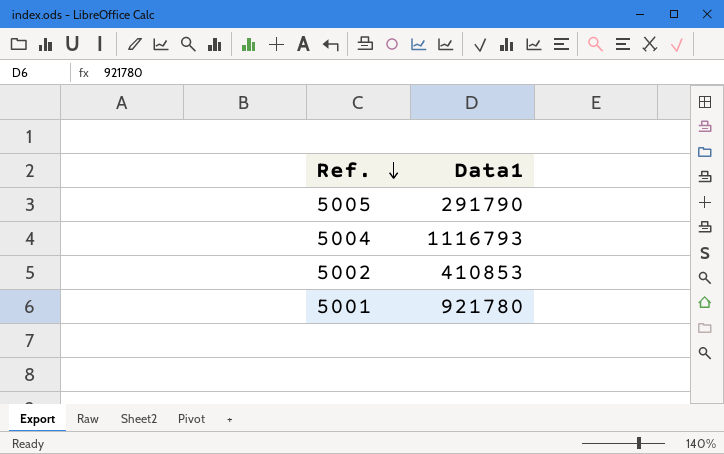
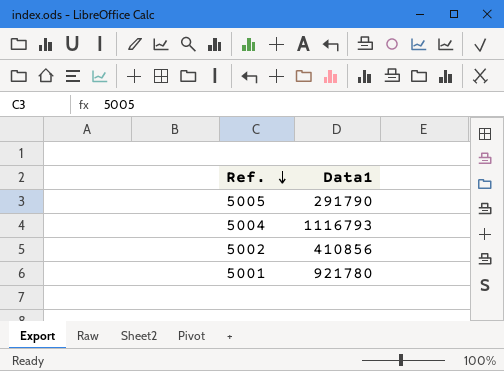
5002 | Data1: 410853 -> 410856

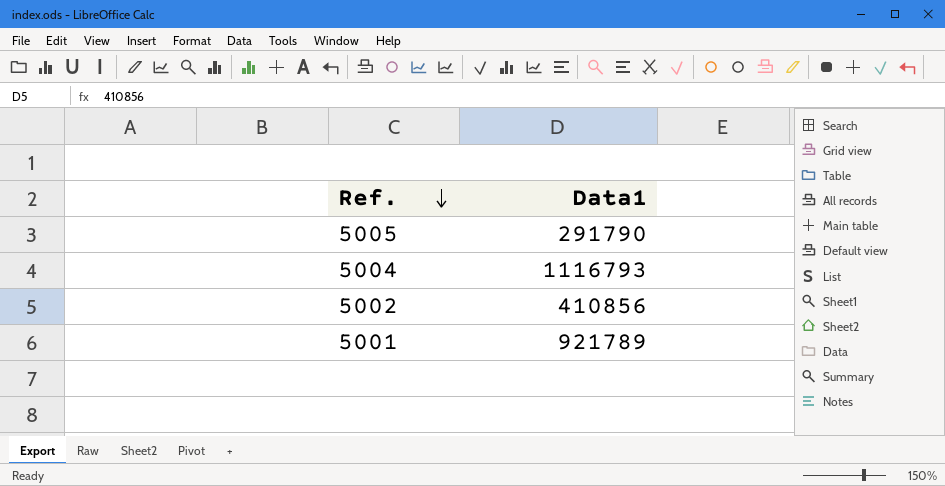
5001 | Data1: 921780 -> 921789

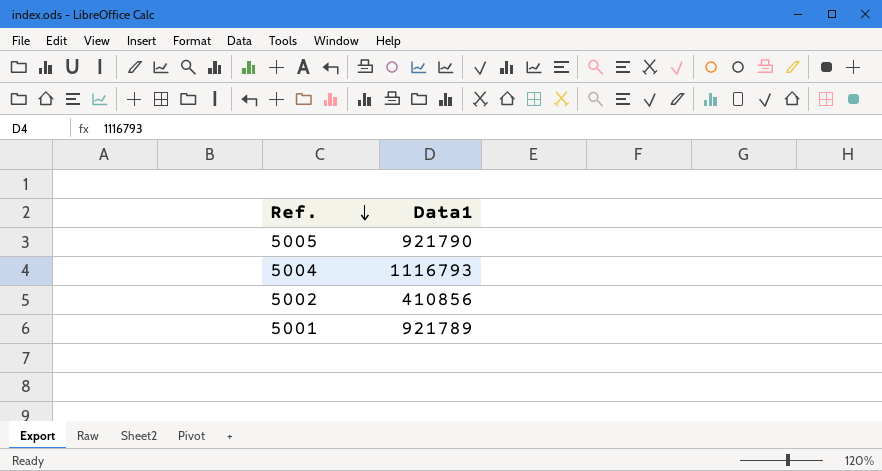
5005 | Data1: 291790 -> 921790

